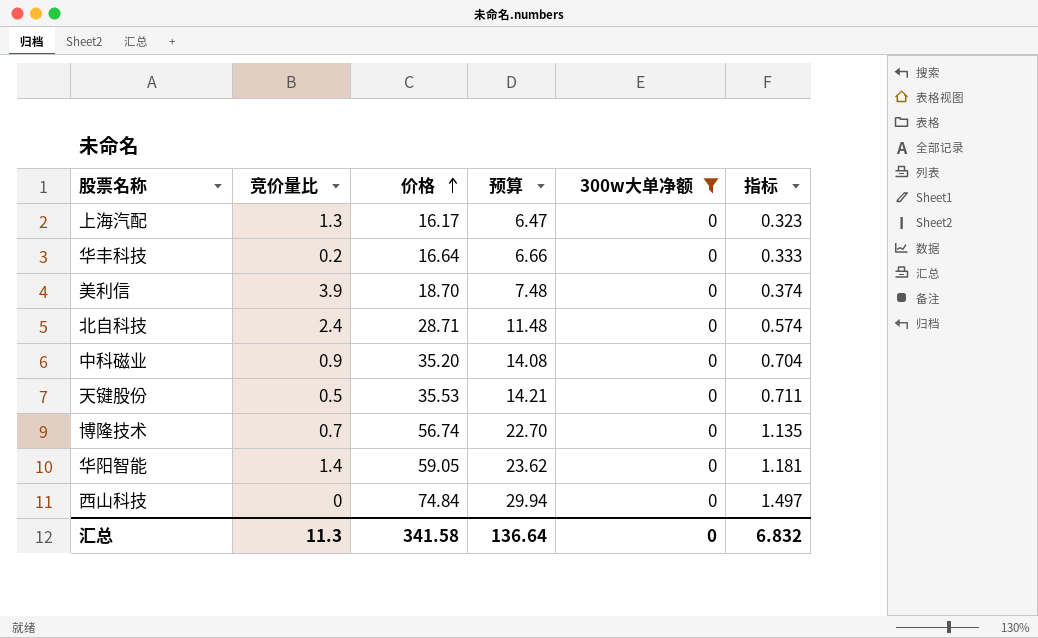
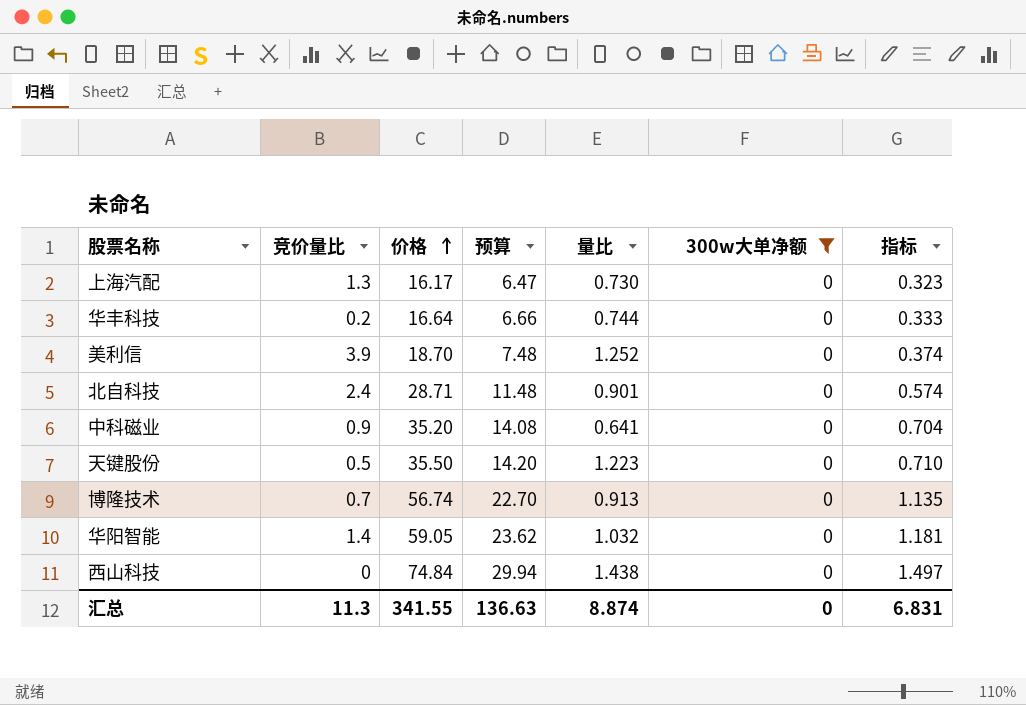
column 量比 | position: none -> 5
天键股份 | 价格: 35.53 -> 35.50
天键股份 | 预算: 14.21 -> 14.20
天键股份 | 指标: 0.711 -> 0.710
汇总 | 价格: 341.58 -> 341.55
汇总 | 预算: 136.64 -> 136.63
汇总 | 指标: 6.832 -> 6.831

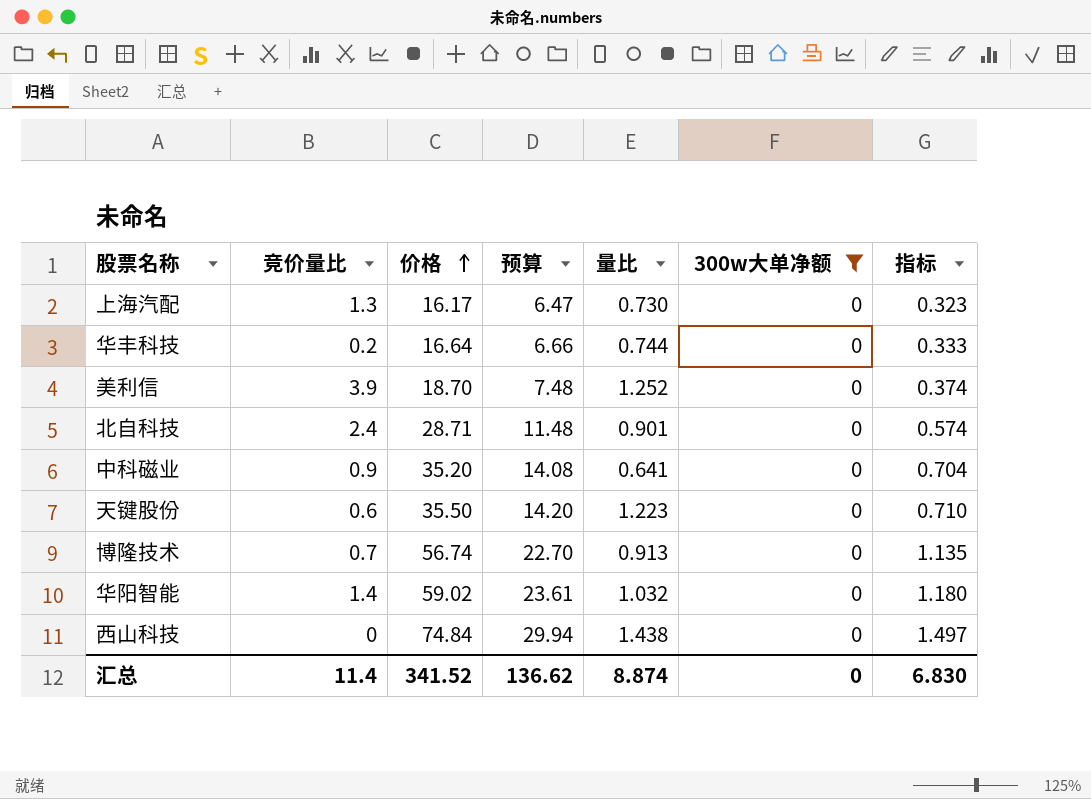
天键股份 | 竞价量比: 0.5 -> 0.6
华阳智能 | 价格: 59.05 -> 59.02
华阳智能 | 预算: 23.62 -> 23.61
华阳智能 | 指标: 1.181 -> 1.180
汇总 | 竞价量比: 11.3 -> 11.4
汇总 | 价格: 341.55 -> 341.52
汇总 | 预算: 136.63 -> 136.62
汇总 | 指标: 6.831 -> 6.830

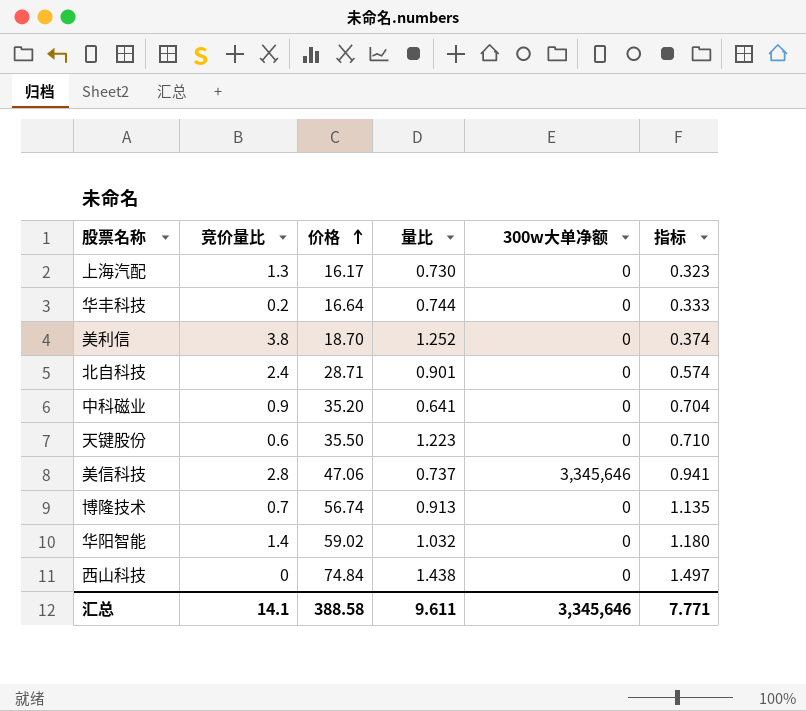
filter: 300w大单净额 = 0 -> none
column 预算 | formula: [价格] * 0.4 -> none
美利信 | 竞价量比: 3.9 -> 3.8
汇总 | 竞价量比: 11.4 -> 14.1
汇总 | 价格: 341.52 -> 388.58
汇总 | 量比: 8.874 -> 9.611
汇总 | 300w大单净额: 0 -> 3,345,646
汇总 | 指标: 6.830 -> 7.771

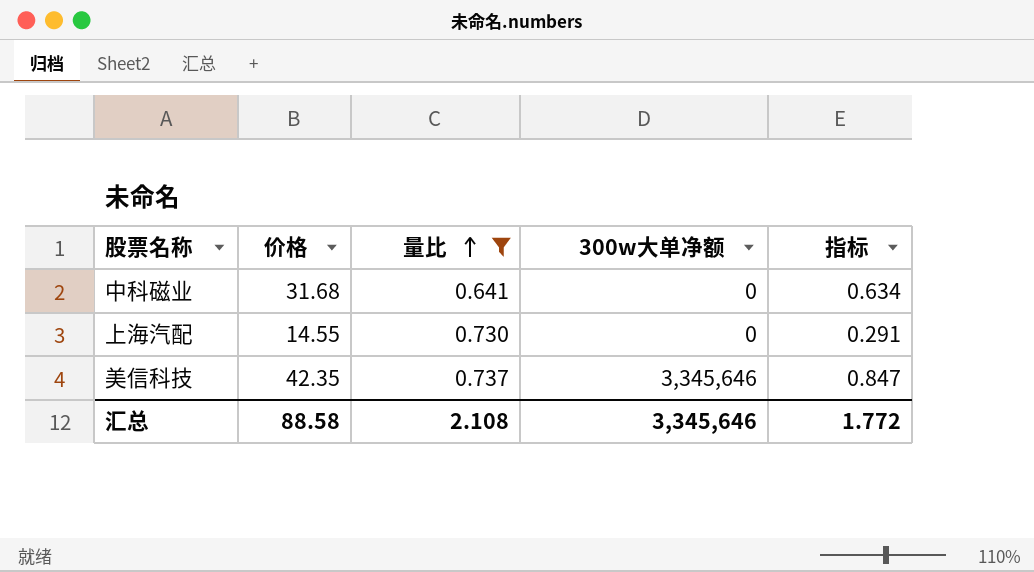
filter: none -> 量比 <= 0.737
row order: 价格 ascending -> 量比 ascending
column 竞价量比 | position: 2 -> none
中科磁业 | 价格: 35.20 -> 31.68
中科磁业 | 指标: 0.704 -> 0.634
上海汽配 | 价格: 16.17 -> 14.55
上海汽配 | 指标: 0.323 -> 0.291
美信科技 | 价格: 47.06 -> 42.35
美信科技 | 指标: 0.941 -> 0.847
汇总 | 价格: 388.58 -> 88.58
汇总 | 量比: 9.611 -> 2.108
汇总 | 指标: 7.771 -> 1.772

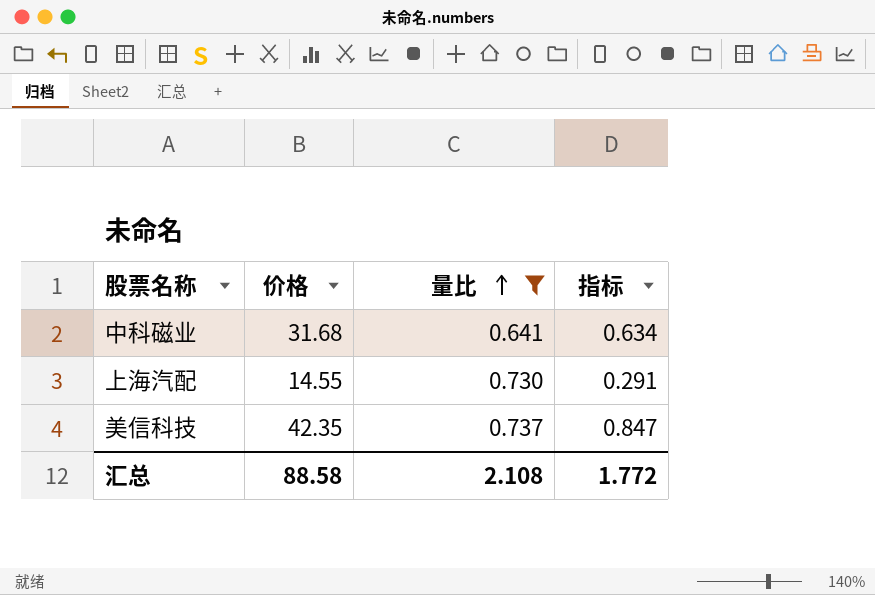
column 300w大单净额 | position: 4 -> none

